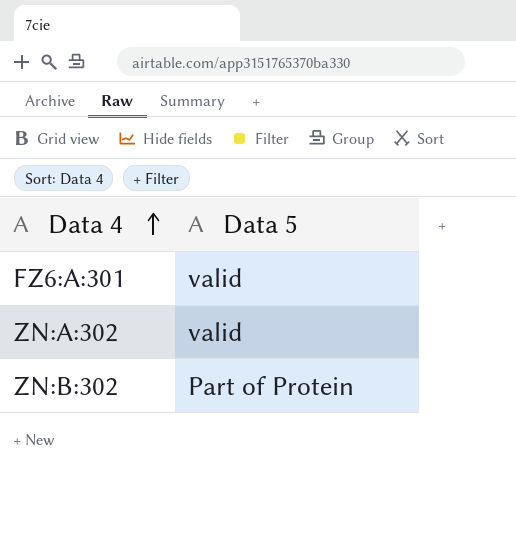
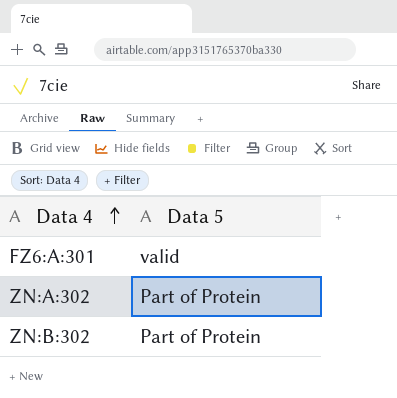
ZN:A:302 | Data 5: valid -> Part of Protein

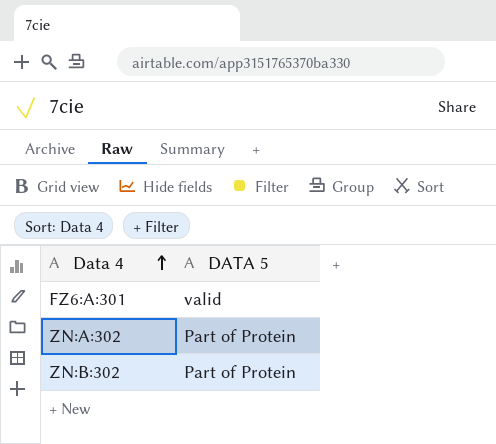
column name: Data 5 -> DATA 5

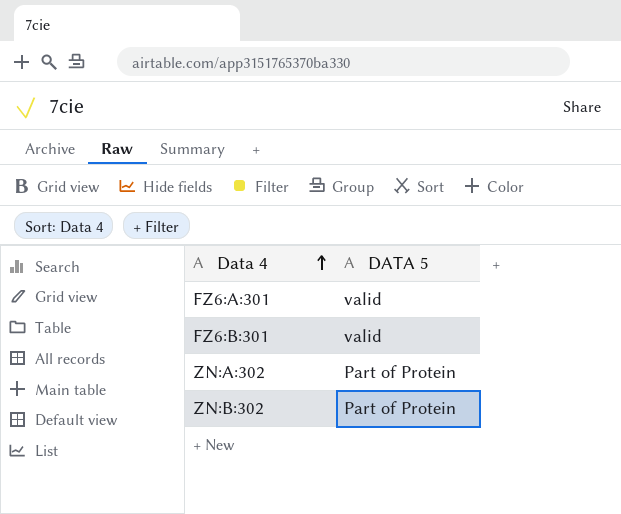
row FZ6:B:301: none -> valid

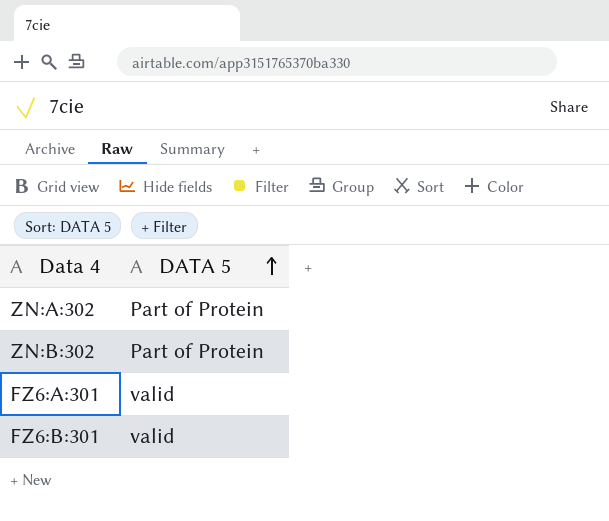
row order: Data 4 ascending -> DATA 5 ascending

